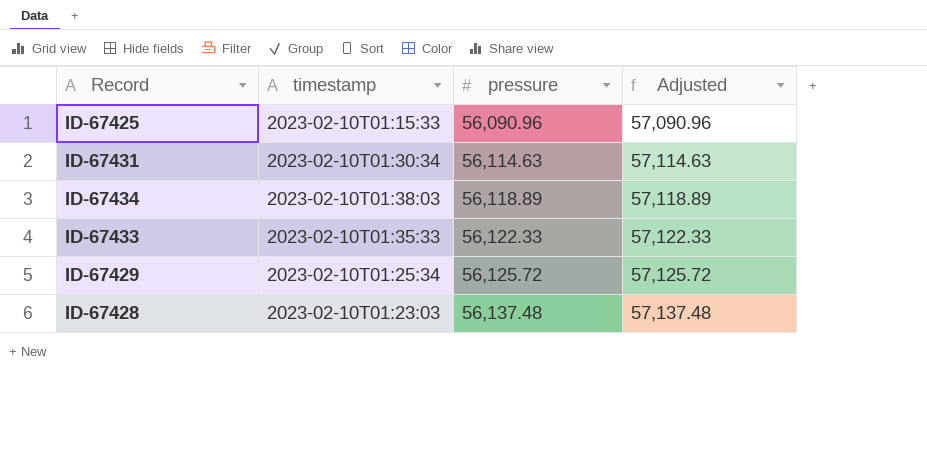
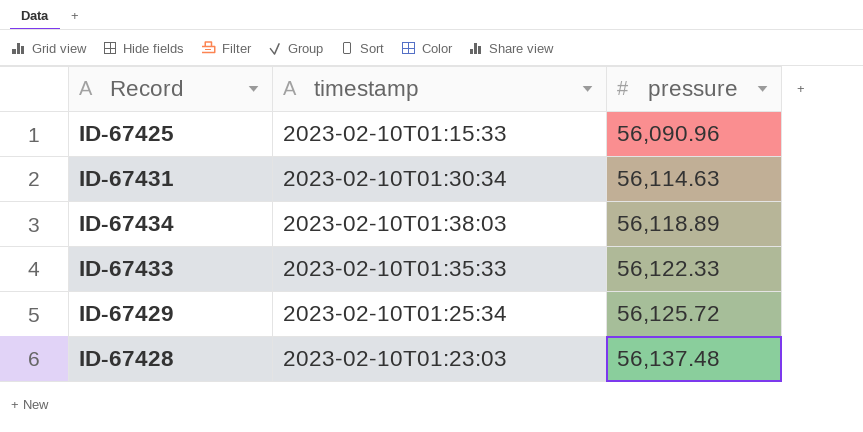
column Adjusted | formula: [pressure] + 1000 -> none

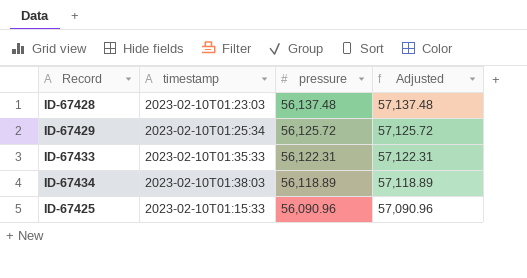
row order: pressure ascending -> pressure descending
column Adjusted | formula: none -> [pressure] + 1000
row ID-67431: 2023-02-10T01:30:34 | 56,114.63 -> none
ID-67433 | pressure: 56,122.33 -> 56,122.31

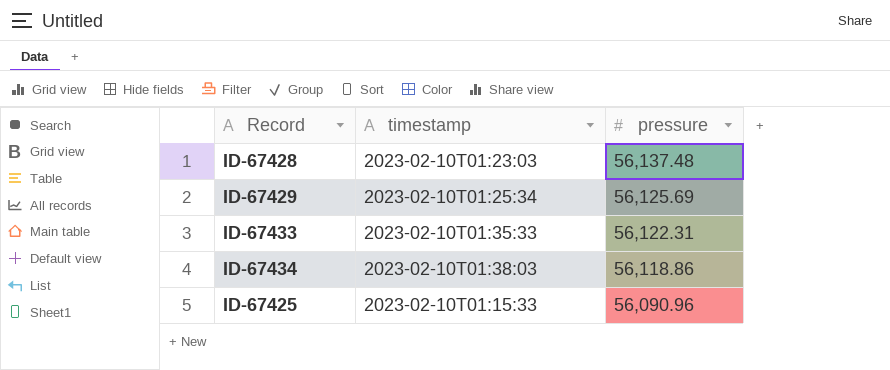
column Adjusted | formula: [pressure] + 1000 -> none
ID-67429 | pressure: 56,125.72 -> 56,125.69
ID-67434 | pressure: 56,118.89 -> 56,118.86

